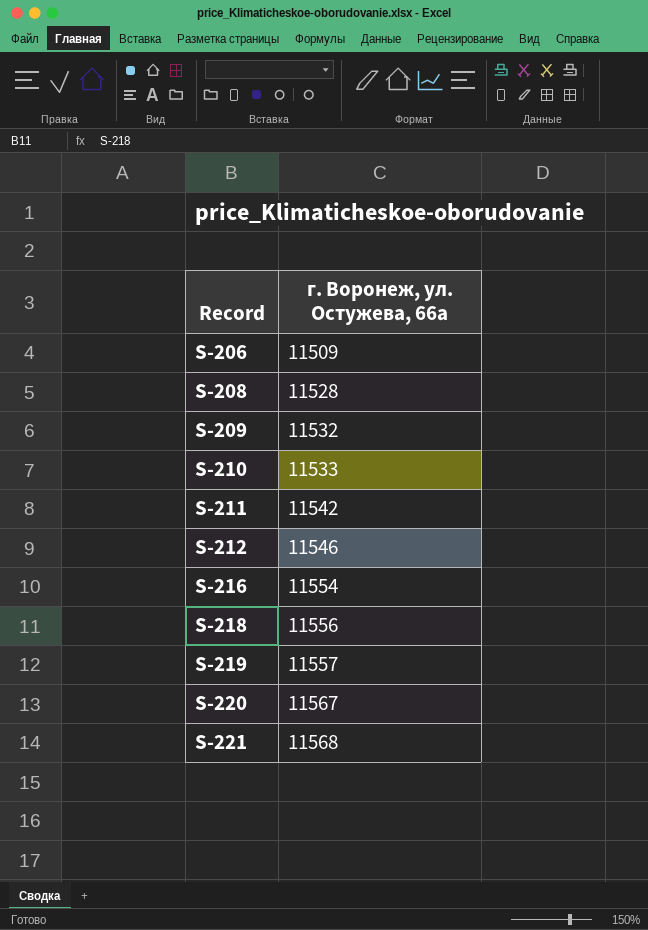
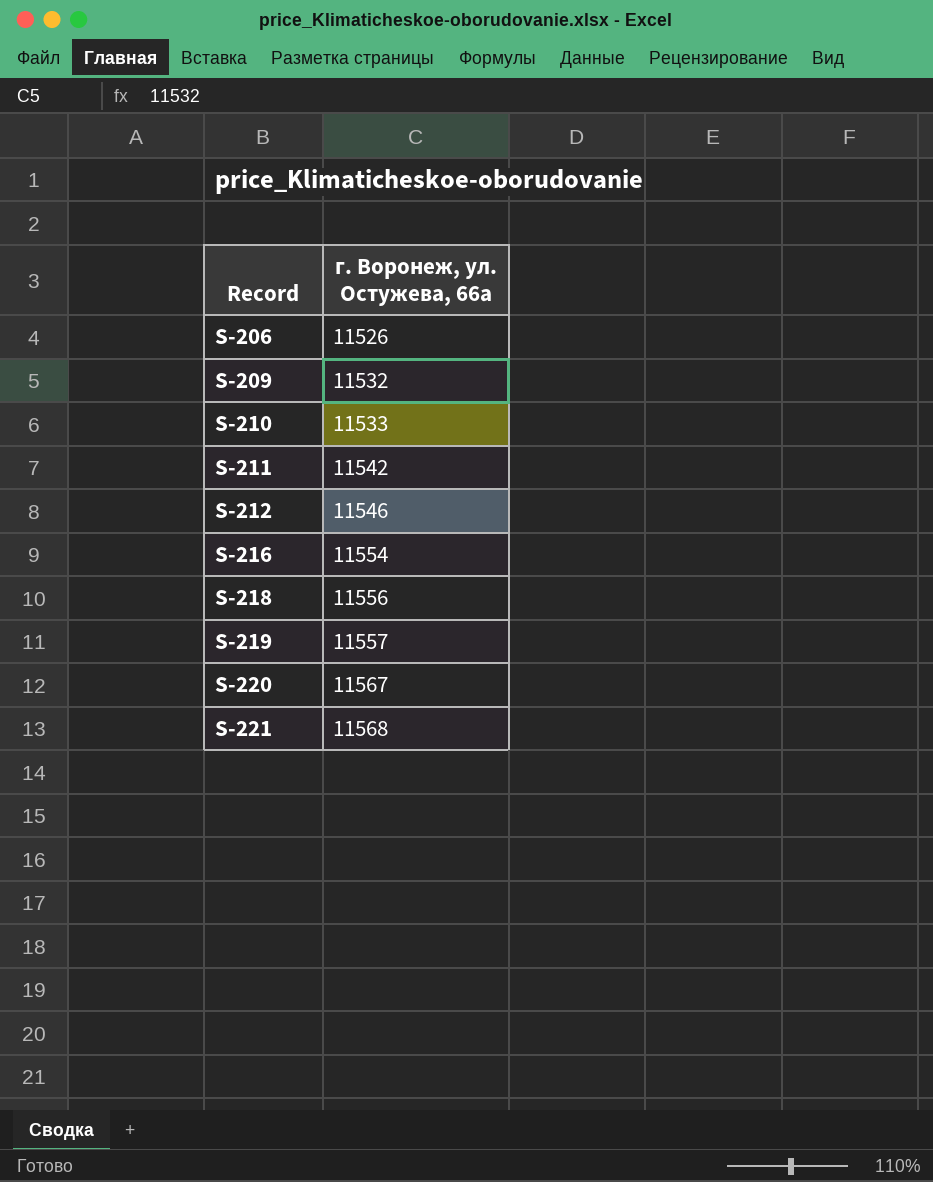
row S-208: 11528 -> none
S-206 | г. Воронеж, ул. Остужева, 66а: 11509 -> 11526

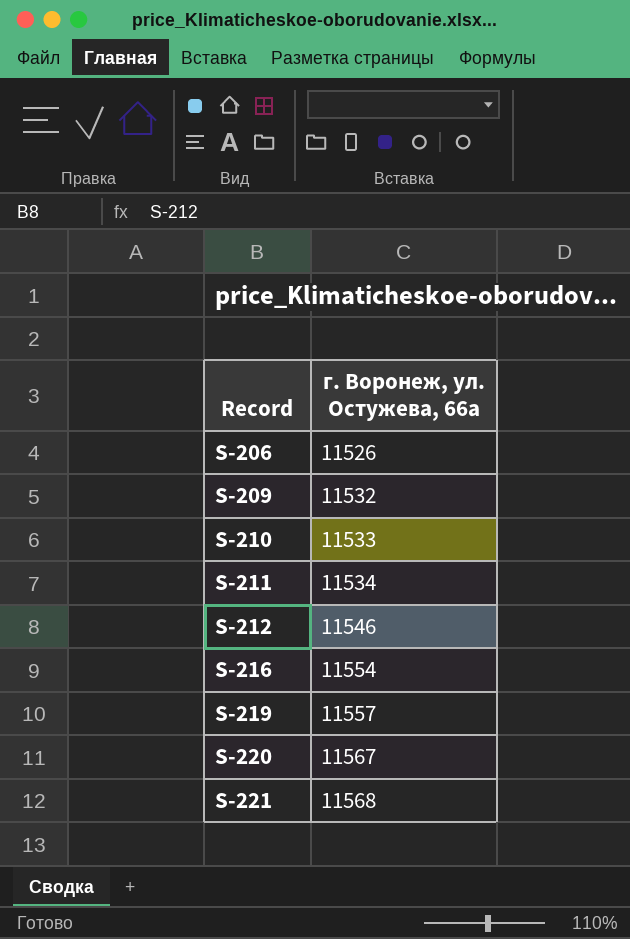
row S-218: 11556 -> none
S-211 | г. Воронеж, ул. Остужева, 66а: 11542 -> 11534

